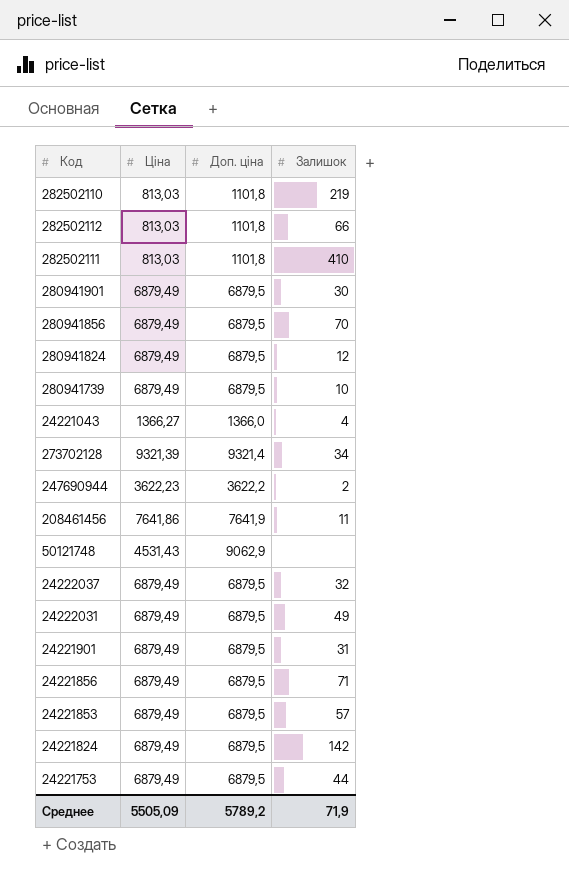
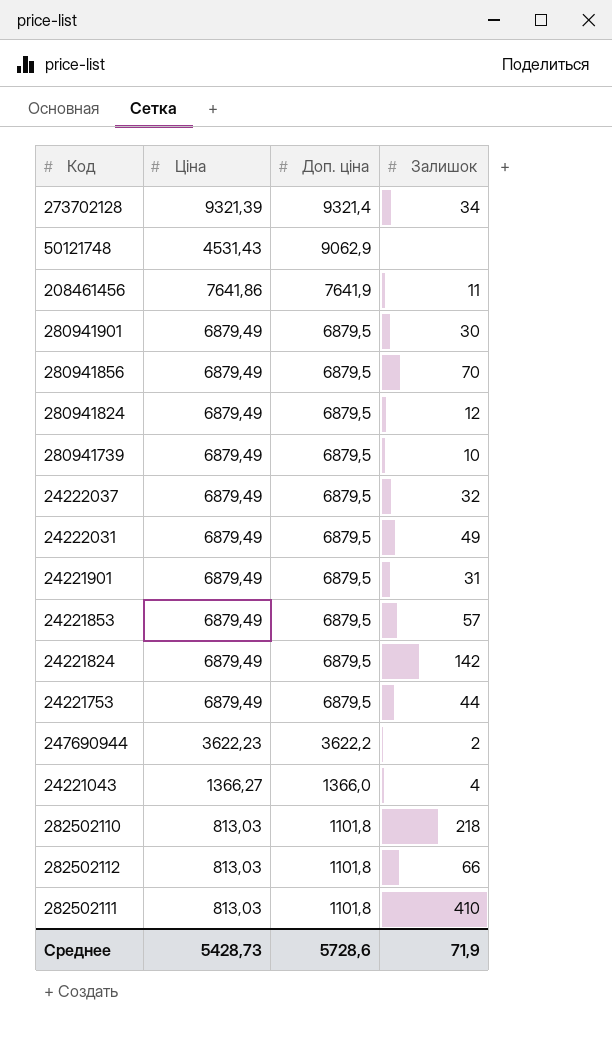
row order: none -> Доп. ціна descending
row 24221856: 6879,49 | 6879,5 | 71 -> none
282502110 | Залишок: 219 -> 218
Среднее | Ціна: 5505,09 -> 5428,73
Среднее | Доп. ціна: 5789,2 -> 5728,6

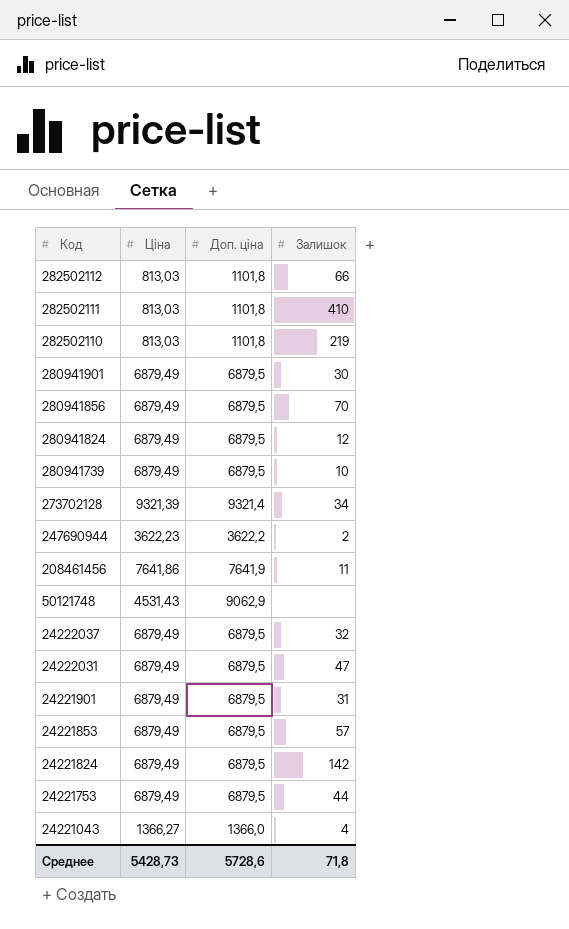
row order: Доп. ціна descending -> Код descending
282502110 | Залишок: 218 -> 219
24222031 | Залишок: 49 -> 47
Среднее | Залишок: 71,9 -> 71,8

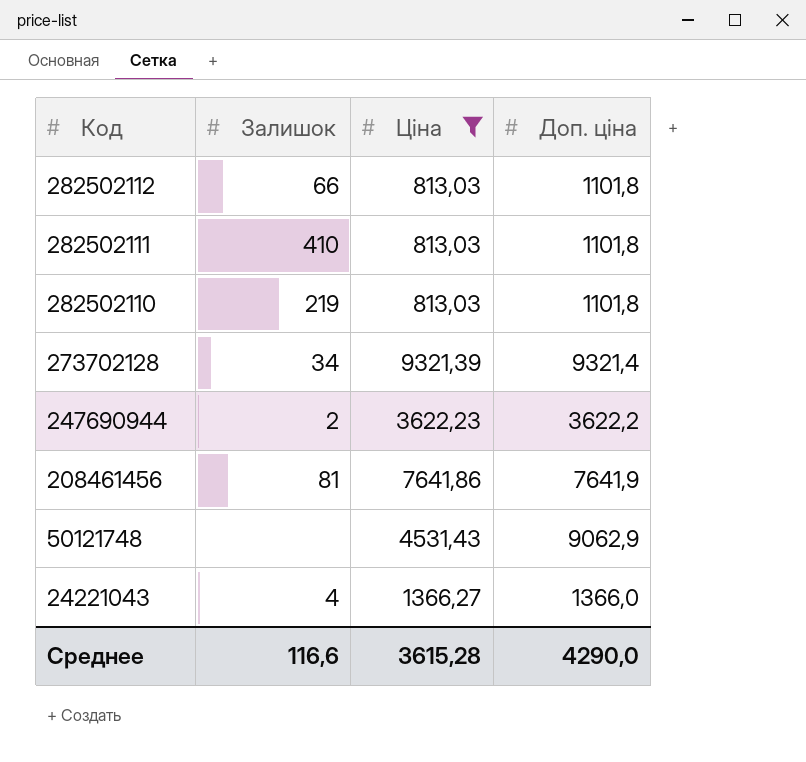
filter: none -> Ціна != 6879,49
column Залишок | position: 4 -> 2
208461456 | Залишок: 11 -> 81
Среднее | Залишок: 71,8 -> 116,6
Среднее | Ціна: 5428,73 -> 3615,28
Среднее | Доп. ціна: 5728,6 -> 4290,0

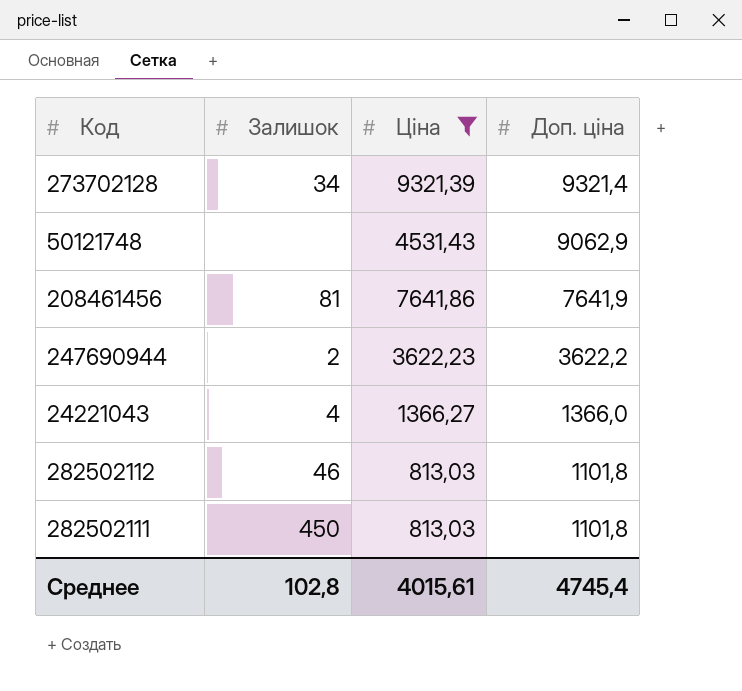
row order: Код descending -> Доп. ціна descending
row 282502110: 219 | 813,03 | 1101,8 -> none
282502112 | Залишок: 66 -> 46
282502111 | Залишок: 410 -> 450
Среднее | Залишок: 116,6 -> 102,8
Среднее | Ціна: 3615,28 -> 4015,61
Среднее | Доп. ціна: 4290,0 -> 4745,4

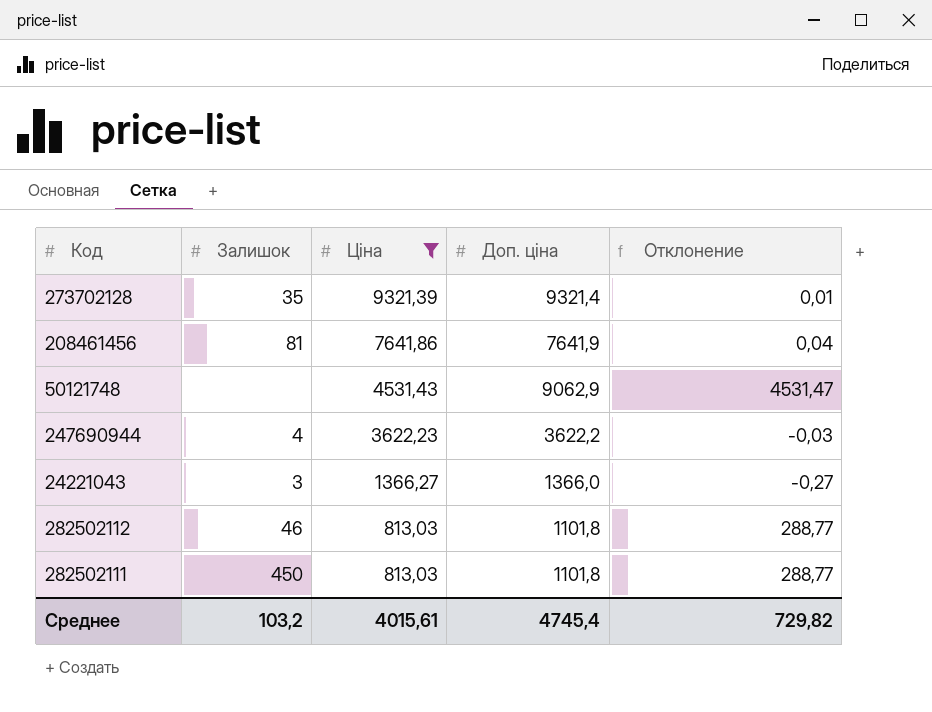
row order: Доп. ціна descending -> Ціна descending
column Отклонение | formula: none -> [Доп. ціна] - [Ціна]
273702128 | Залишок: 34 -> 35
247690944 | Залишок: 2 -> 4
24221043 | Залишок: 4 -> 3
Среднее | Залишок: 102,8 -> 103,2

